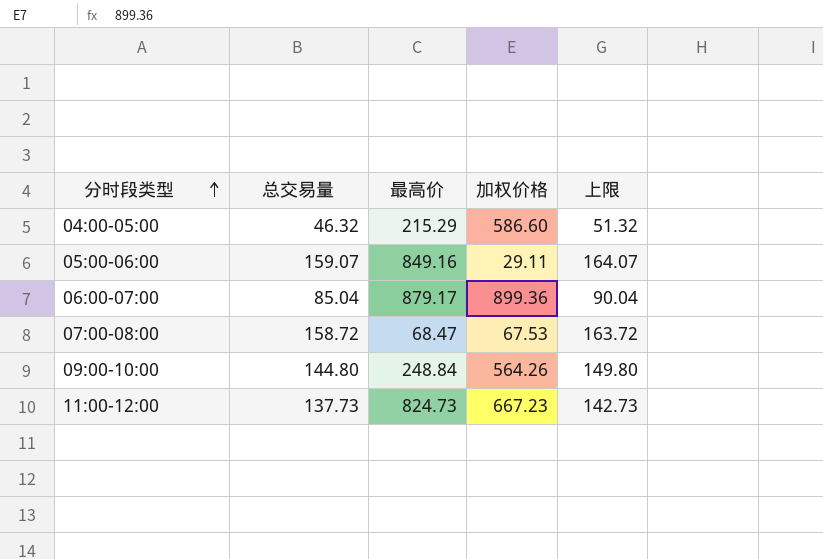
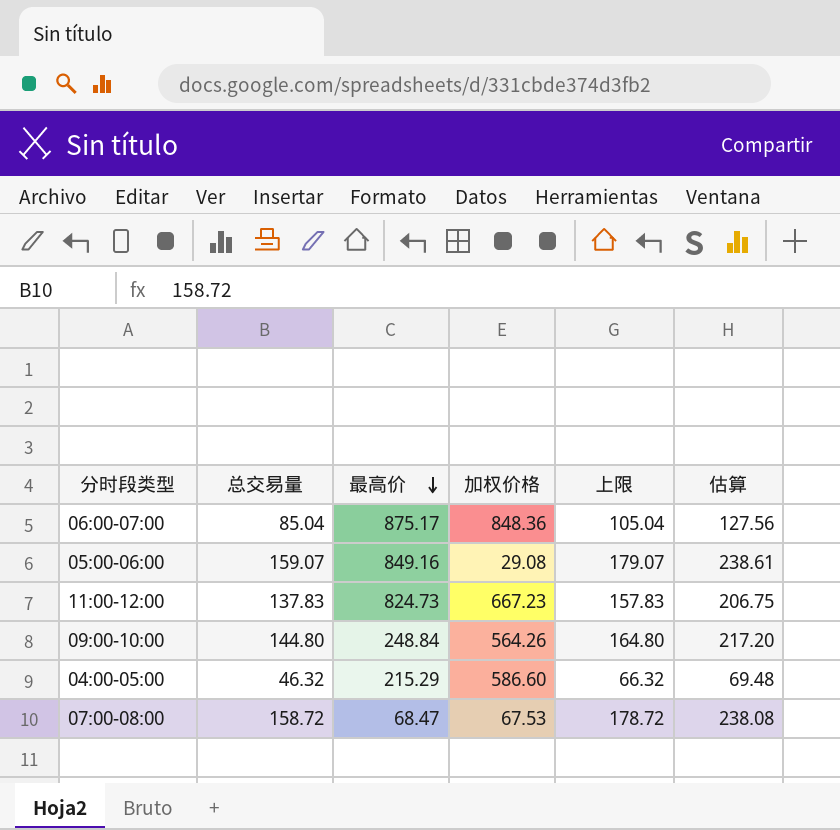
row order: 分时段类型 ascending -> 最高价 descending
column 上限 | formula: [总交易量] + 5 -> [总交易量] + 20
column 估算 | formula: none -> [总交易量] * 1.5
06:00-07:00 | 最高价: 879.17 -> 875.17
06:00-07:00 | 加权价格: 899.36 -> 848.36
05:00-06:00 | 加权价格: 29.11 -> 29.08
11:00-12:00 | 总交易量: 137.73 -> 137.83

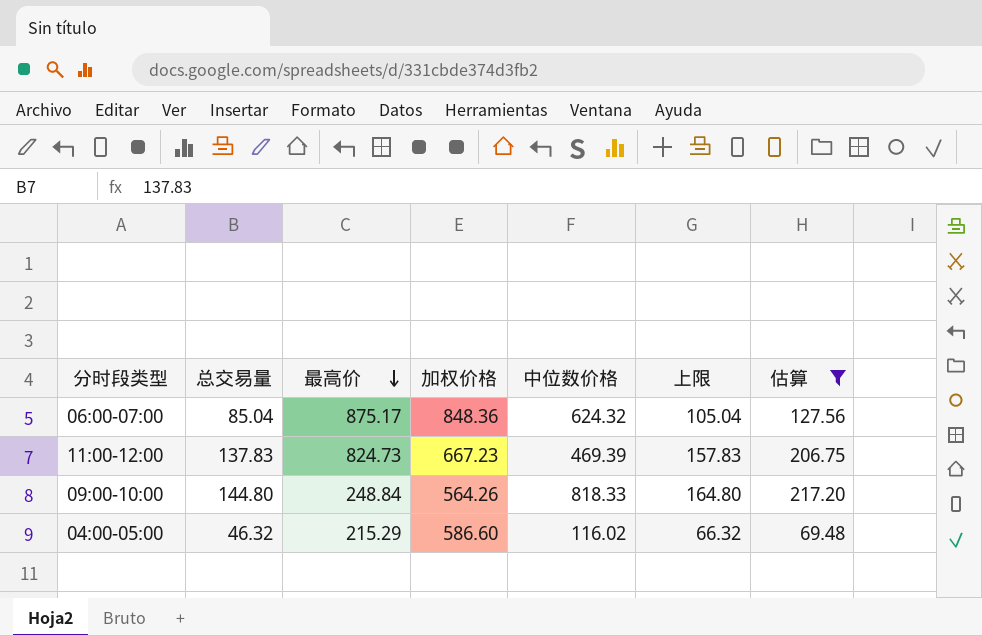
filter: none -> 估算 <= 217.20
column 中位数价格 | position: none -> 5

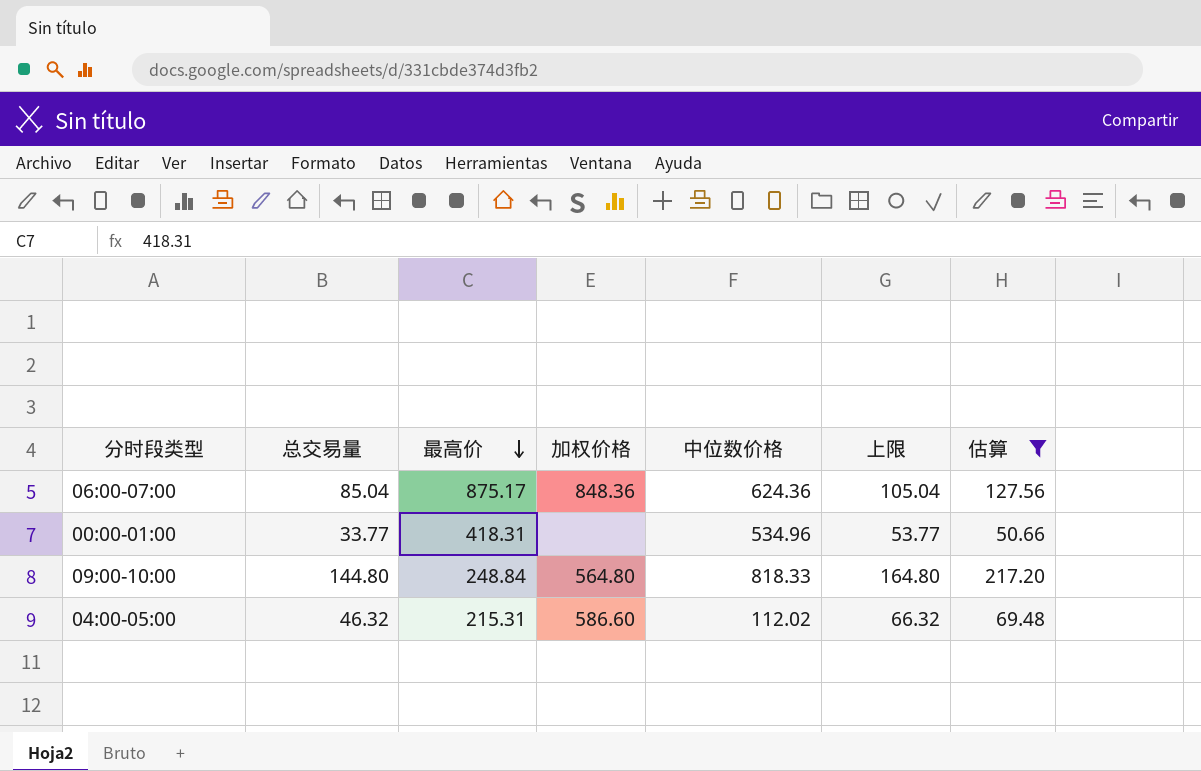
row 11:00-12:00: 137.83 | 824.73 | 667.23 | 469.39 | 157.83 | 206.75 -> none
06:00-07:00 | 中位数价格: 624.32 -> 624.36
row 00:00-01:00: none -> 33.77 | 418.31 | none | 534.96 | 53.77 | 50.66
09:00-10:00 | 加权价格: 564.26 -> 564.80
04:00-05:00 | 最高价: 215.29 -> 215.31
04:00-05:00 | 中位数价格: 116.02 -> 112.02

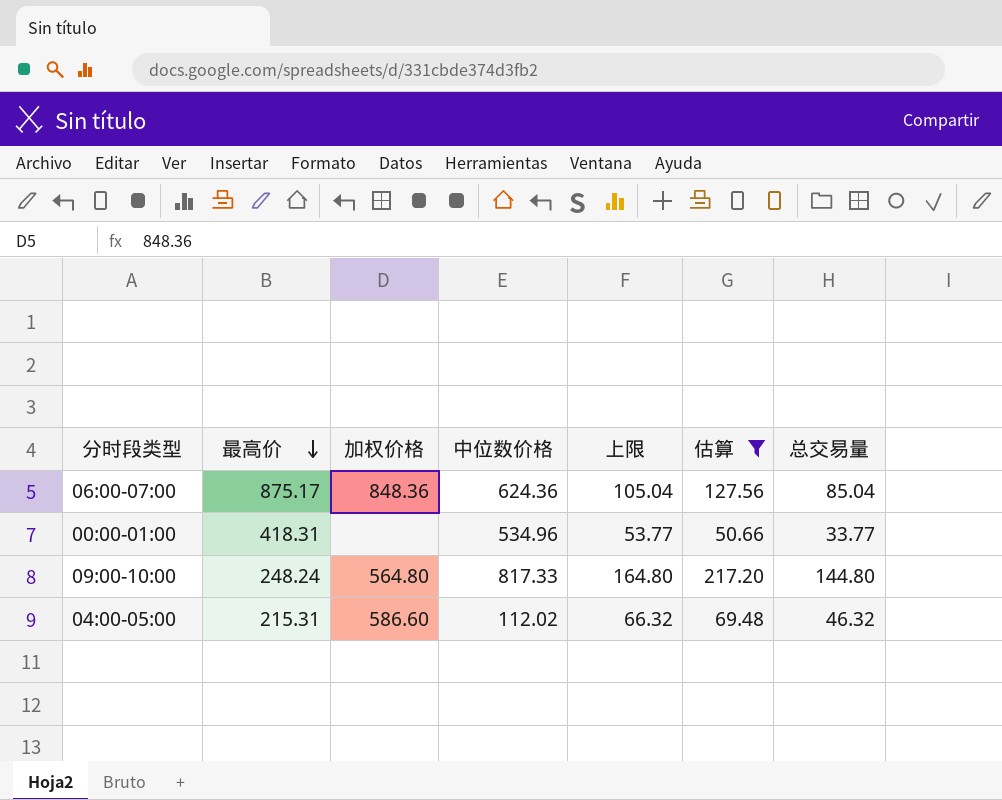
column 总交易量 | position: 2 -> 7
09:00-10:00 | 最高价: 248.84 -> 248.24
09:00-10:00 | 中位数价格: 818.33 -> 817.33

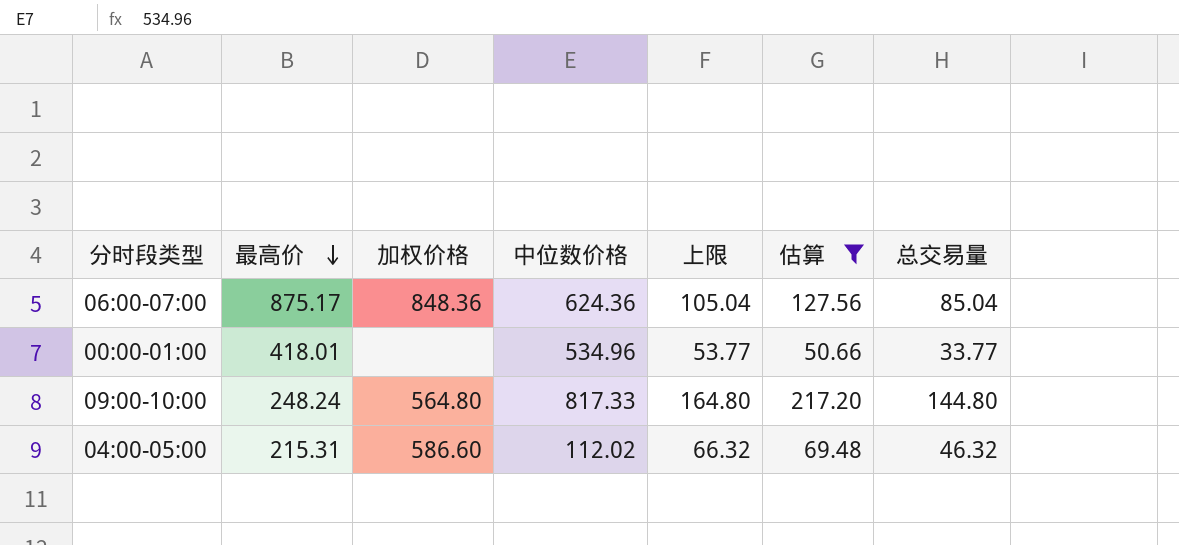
00:00-01:00 | 最高价: 418.31 -> 418.01

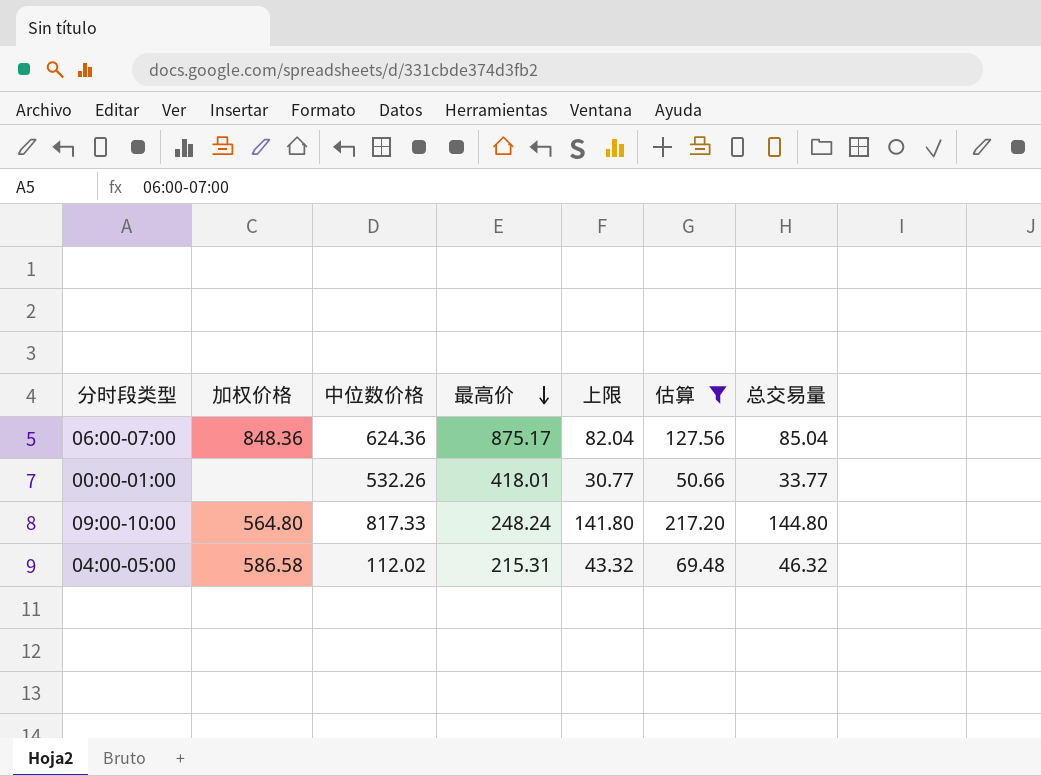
column 最高价 | position: 2 -> 4
column 上限 | formula: [总交易量] + 20 -> [总交易量] - 3
00:00-01:00 | 中位数价格: 534.96 -> 532.26
04:00-05:00 | 加权价格: 586.60 -> 586.58

